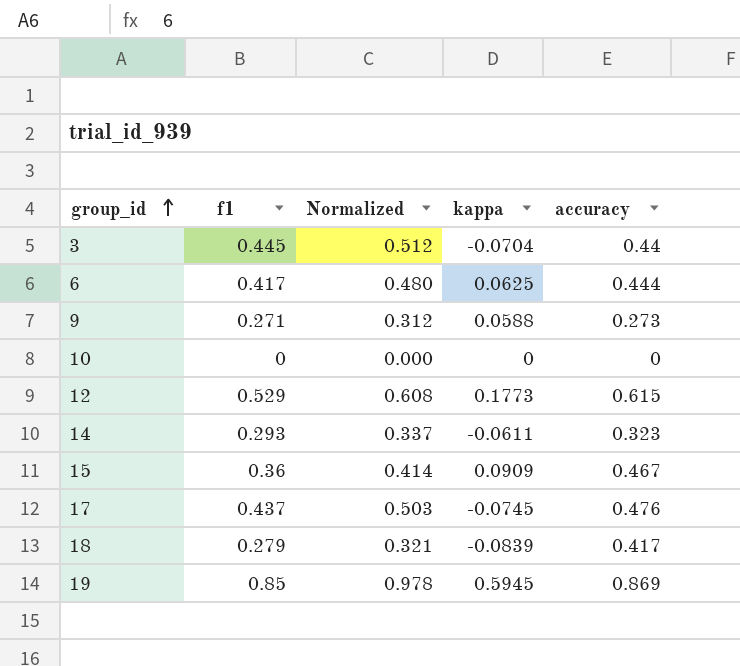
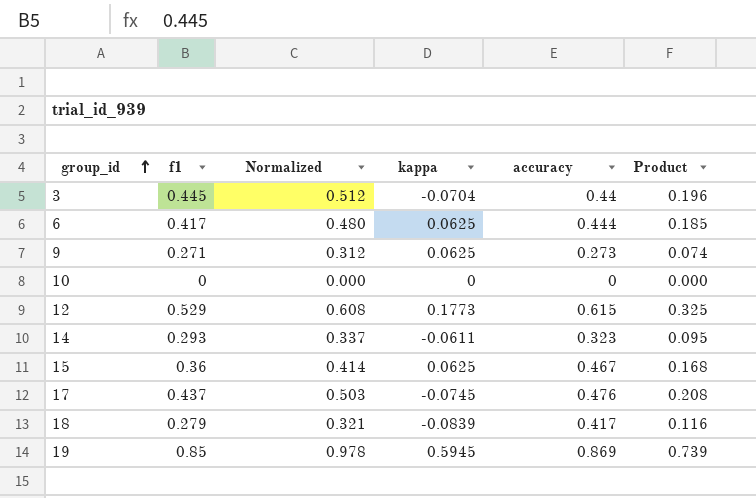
column Product | formula: none -> [f1] * [accuracy]
9 | kappa: 0.0588 -> 0.0625
15 | kappa: 0.0909 -> 0.0625

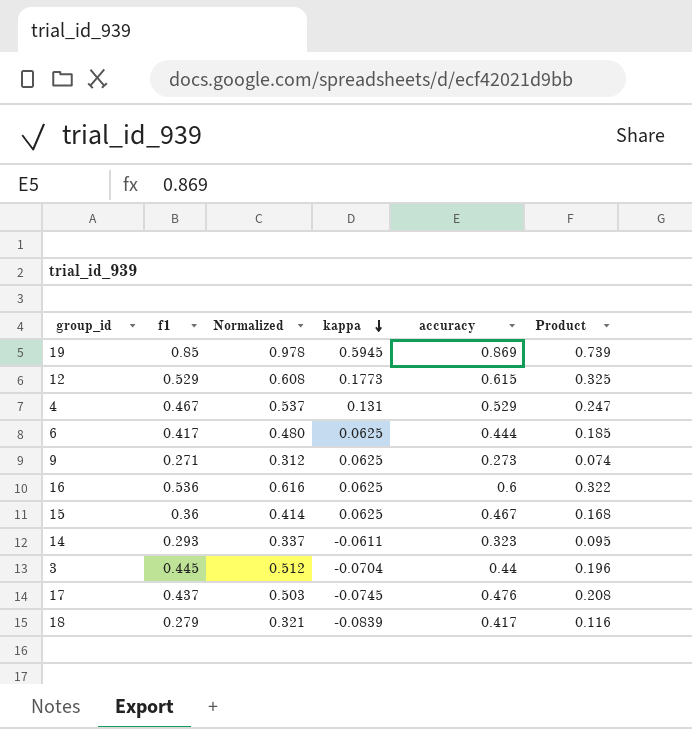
row order: group_id ascending -> kappa descending
row 10: 0 | 0.000 | 0 | 0 | 0.000 -> none
row 4: none -> 0.467 | 0.537 | 0.131 | 0.529 | 0.247
row 16: none -> 0.536 | 0.616 | 0.0625 | 0.6 | 0.322

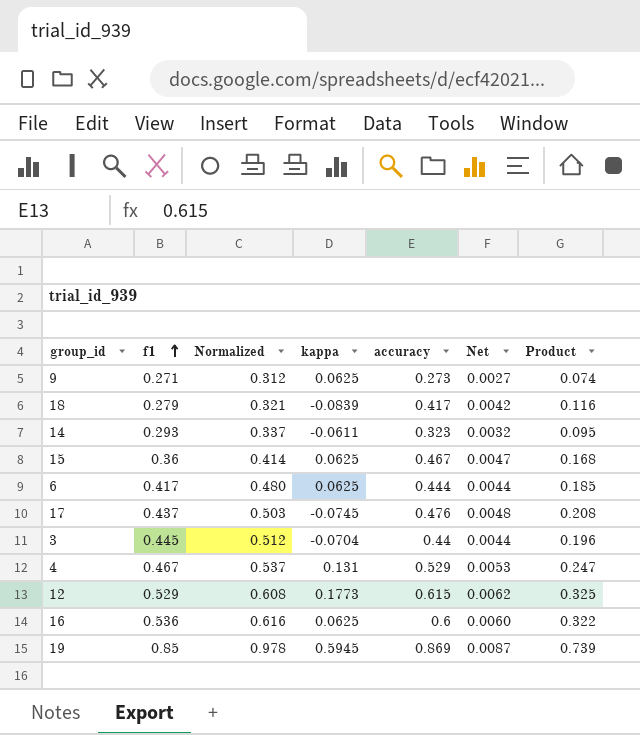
row order: kappa descending -> f1 ascending
column Net | formula: none -> [accuracy] * 0.01

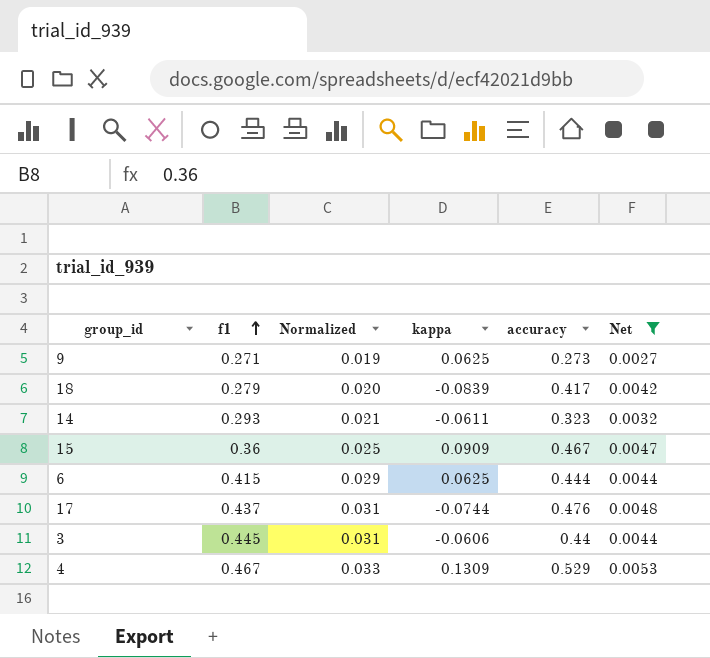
filter: none -> Net <= 0.0053
column Product | formula: [f1] * [accuracy] -> none
column Normalized | formula: [f1] * 1.15 -> [f1] * 0.07
15 | kappa: 0.0625 -> 0.0909
6 | f1: 0.417 -> 0.415
17 | kappa: -0.0745 -> -0.0744
3 | kappa: -0.0704 -> -0.0606
4 | kappa: 0.131 -> 0.1309

